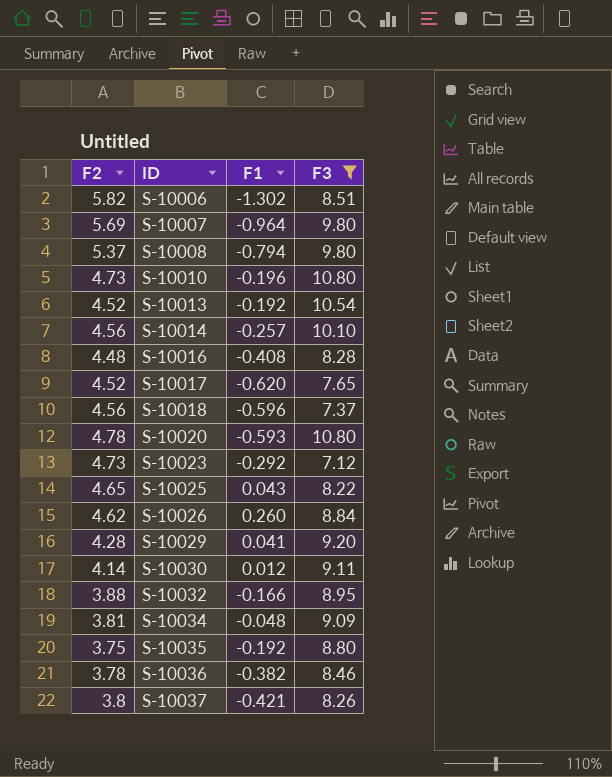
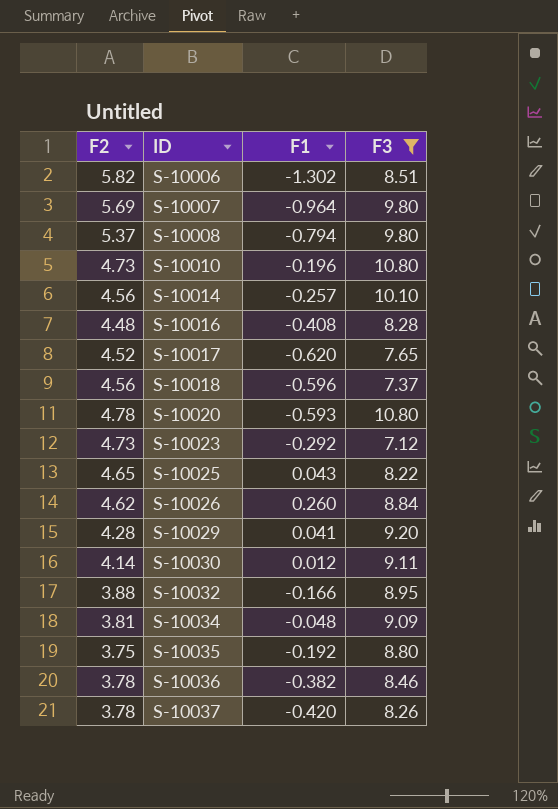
row S-10013: 4.52 | -0.192 | 10.54 -> none
S-10037 | F2: 3.8 -> 3.78
S-10037 | F1: -0.421 -> -0.420

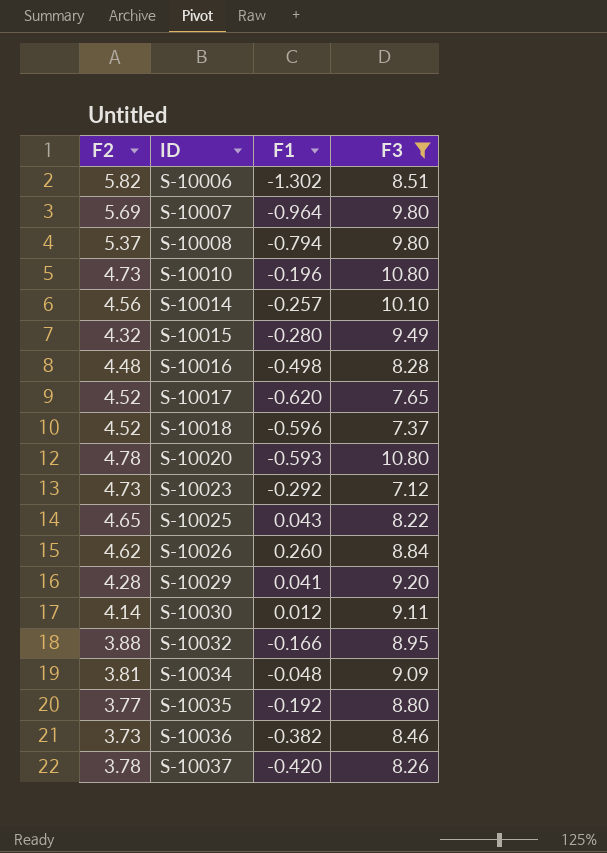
row S-10015: none -> 4.32 | -0.280 | 9.49
S-10016 | F1: -0.408 -> -0.498
S-10018 | F2: 4.56 -> 4.52
S-10035 | F2: 3.75 -> 3.77
S-10036 | F2: 3.78 -> 3.73

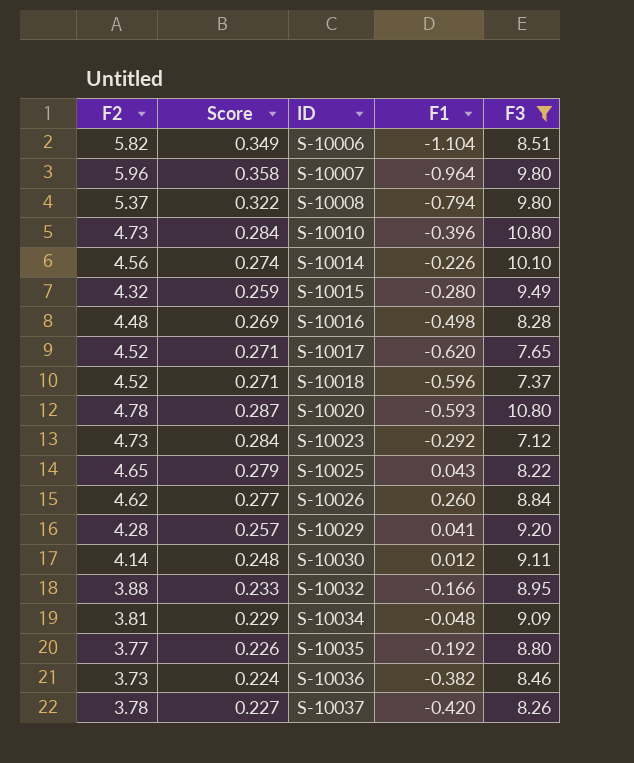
column Score | formula: none -> [F2] * 0.06
S-10006 | F1: -1.302 -> -1.104
S-10007 | F2: 5.69 -> 5.96
S-10010 | F1: -0.196 -> -0.396
S-10014 | F1: -0.257 -> -0.226

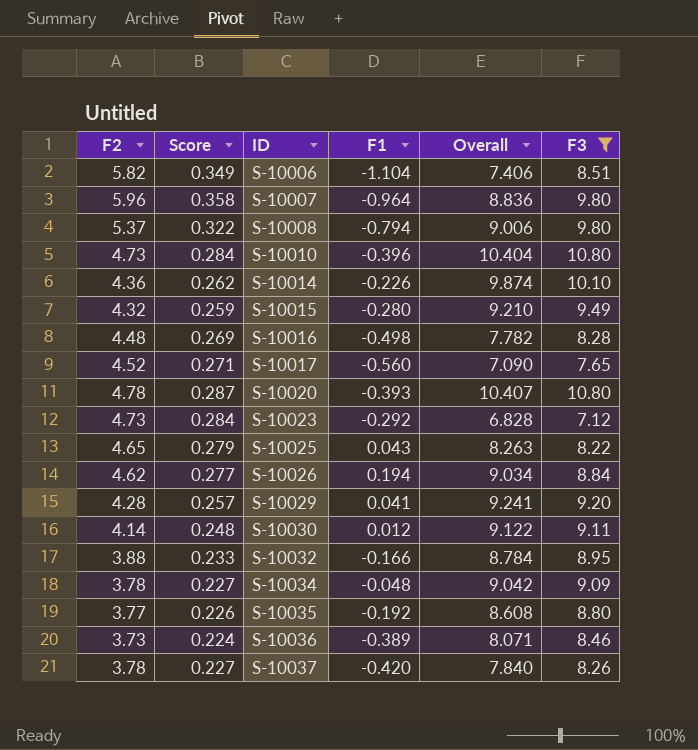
column Overall | formula: none -> [F1] + [F3]
row S-10018: 4.52 | 0.271 | -0.596 | 7.37 -> none
S-10014 | F2: 4.56 -> 4.36
S-10014 | Score: 0.274 -> 0.262
S-10017 | F1: -0.620 -> -0.560
S-10020 | F1: -0.593 -> -0.393
S-10026 | F1: 0.260 -> 0.194
S-10034 | F2: 3.81 -> 3.78
S-10034 | Score: 0.229 -> 0.227
S-10036 | F1: -0.382 -> -0.389

